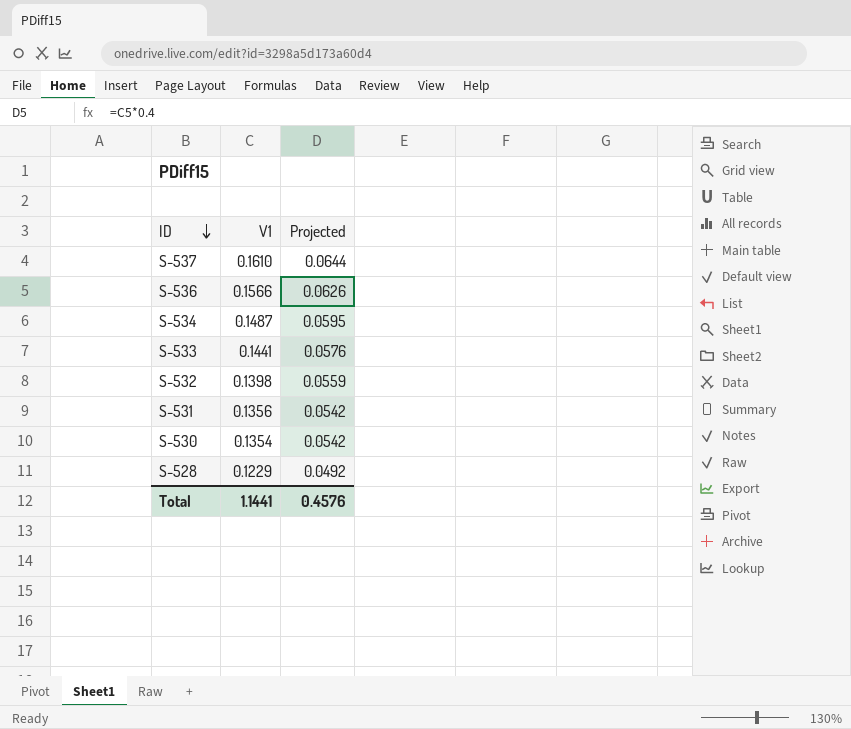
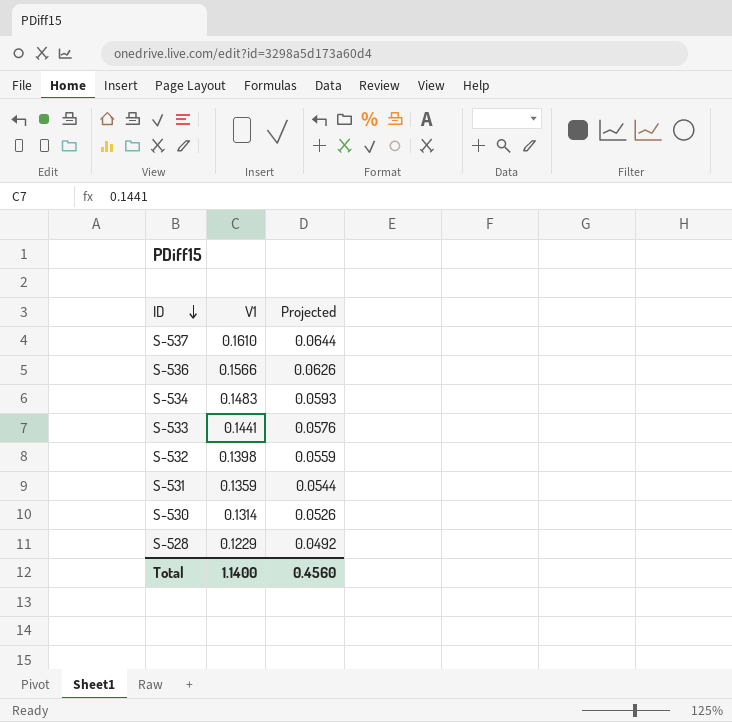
S-534 | V1: 0.1487 -> 0.1483
S-534 | Projected: 0.0595 -> 0.0593
S-531 | V1: 0.1356 -> 0.1359
S-531 | Projected: 0.0542 -> 0.0544
S-530 | V1: 0.1354 -> 0.1314
S-530 | Projected: 0.0542 -> 0.0526
Total | V1: 1.1441 -> 1.1400
Total | Projected: 0.4576 -> 0.4560

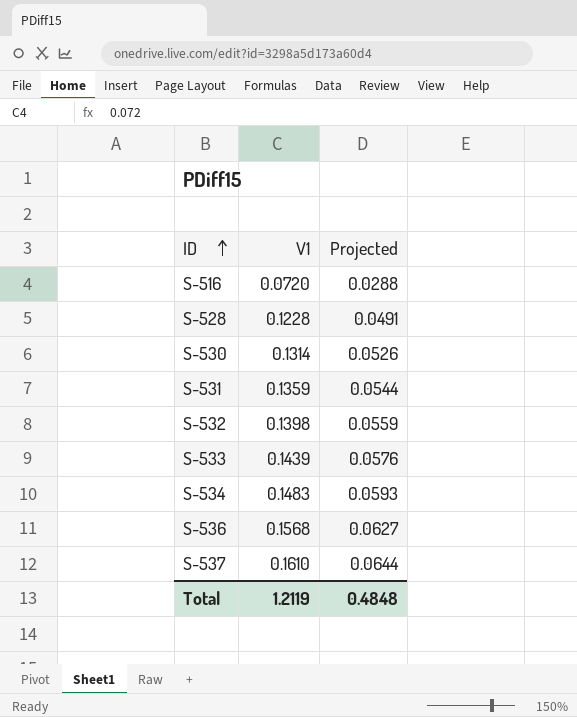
row order: ID descending -> ID ascending
row S-516: none -> 0.0720 | 0.0288
S-528 | V1: 0.1229 -> 0.1228
S-528 | Projected: 0.0492 -> 0.0491
S-533 | V1: 0.1441 -> 0.1439
S-536 | V1: 0.1566 -> 0.1568
S-536 | Projected: 0.0626 -> 0.0627
Total | V1: 1.1400 -> 1.2119
Total | Projected: 0.4560 -> 0.4848

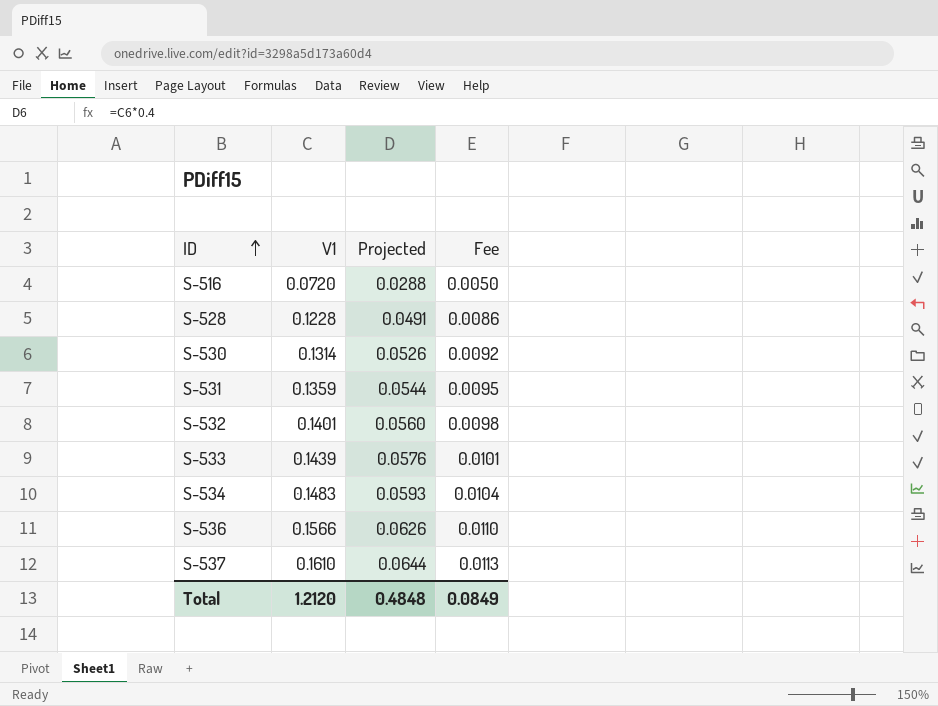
column Fee | formula: none -> [V1] * 0.07
S-532 | V1: 0.1398 -> 0.1401
S-532 | Projected: 0.0559 -> 0.0560
S-536 | V1: 0.1568 -> 0.1566
S-536 | Projected: 0.0627 -> 0.0626
Total | V1: 1.2119 -> 1.2120

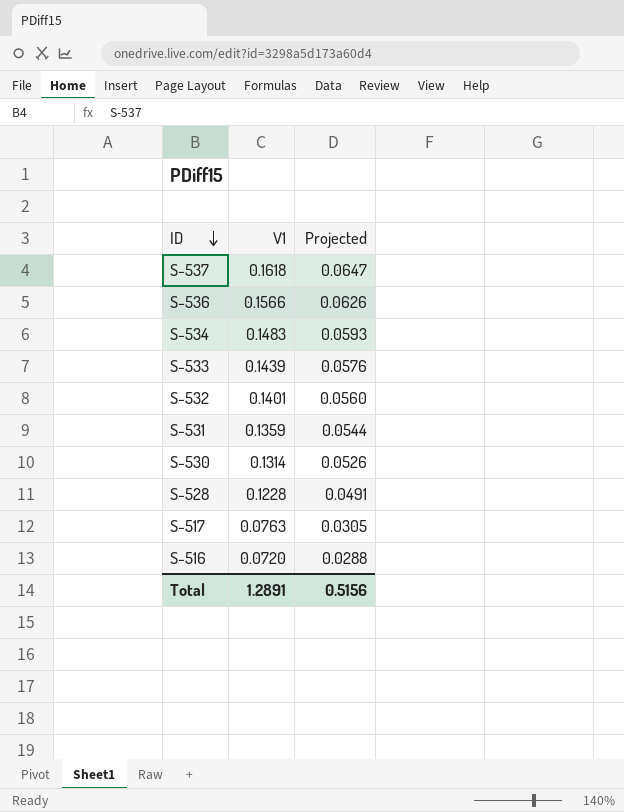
row order: ID ascending -> ID descending
column Fee | formula: [V1] * 0.07 -> none
S-537 | V1: 0.1610 -> 0.1618
S-537 | Projected: 0.0644 -> 0.0647
row S-517: none -> 0.0763 | 0.0305
Total | V1: 1.2120 -> 1.2891
Total | Projected: 0.4848 -> 0.5156

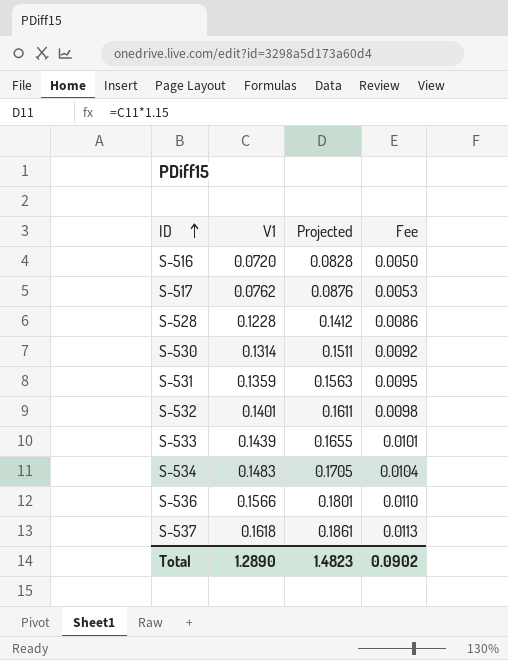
row order: ID descending -> ID ascending
column Projected | formula: [V1] * 0.4 -> [V1] * 1.15
column Fee | formula: none -> [V1] * 0.07
S-517 | V1: 0.0763 -> 0.0762
Total | V1: 1.2891 -> 1.2890
Total | Projected: 0.5156 -> 1.4823

